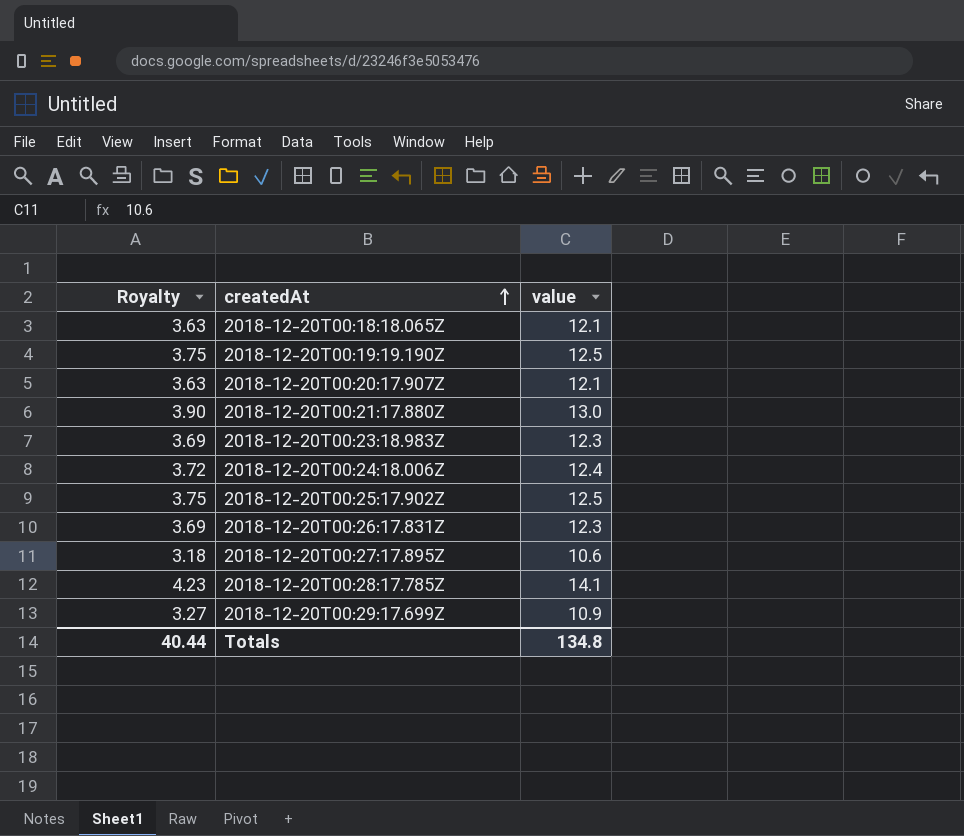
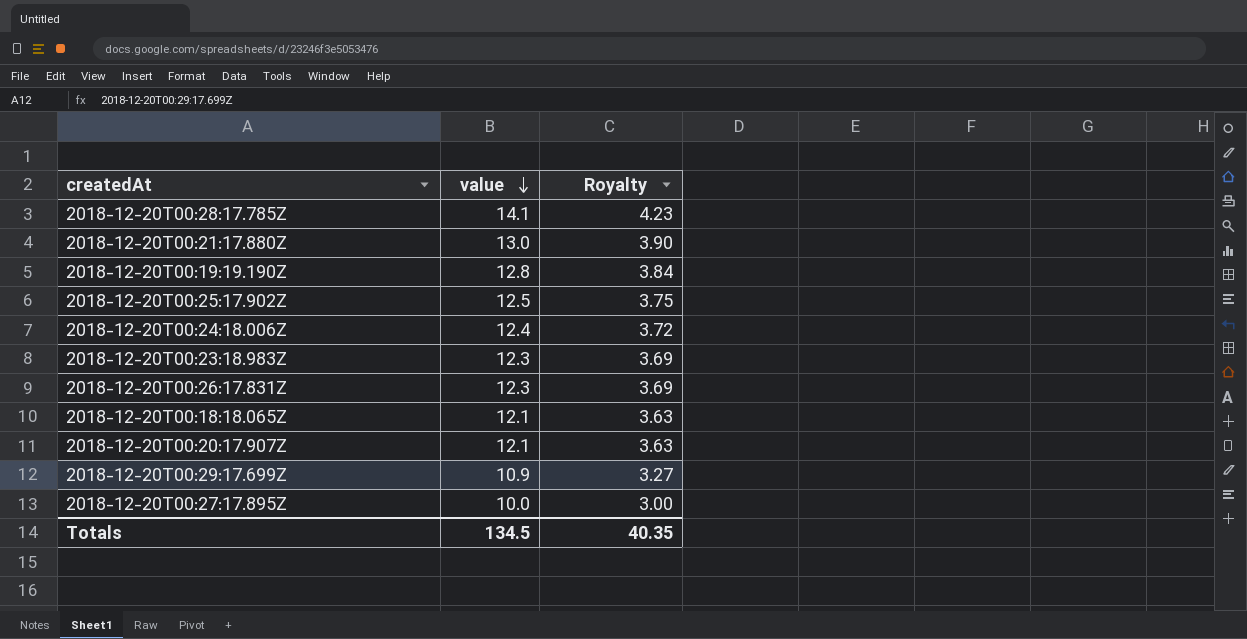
row order: createdAt ascending -> value descending
column Royalty | position: 1 -> 3
2018-12-20T00:19:19.190Z | value: 12.5 -> 12.8
2018-12-20T00:19:19.190Z | Royalty: 3.75 -> 3.84
2018-12-20T00:27:17.895Z | value: 10.6 -> 10.0
2018-12-20T00:27:17.895Z | Royalty: 3.18 -> 3.00
Totals | value: 134.8 -> 134.5
Totals | Royalty: 40.44 -> 40.35

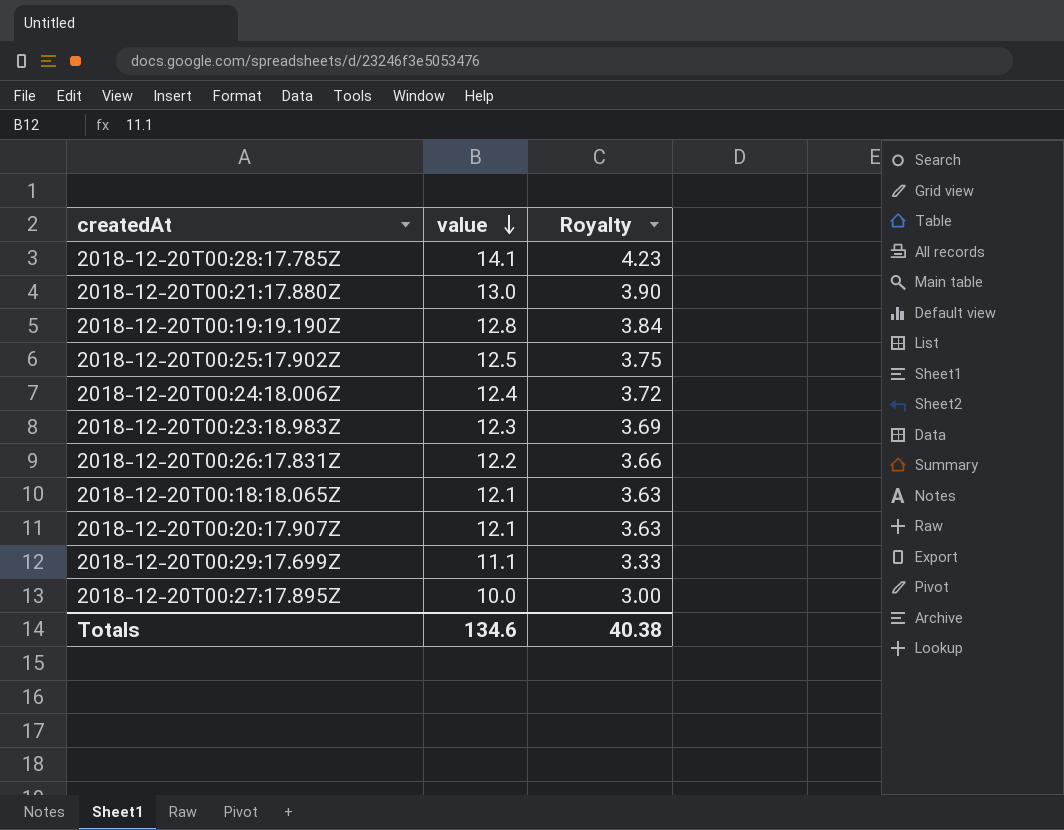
2018-12-20T00:26:17.831Z | value: 12.3 -> 12.2
2018-12-20T00:26:17.831Z | Royalty: 3.69 -> 3.66
2018-12-20T00:29:17.699Z | value: 10.9 -> 11.1
2018-12-20T00:29:17.699Z | Royalty: 3.27 -> 3.33
Totals | value: 134.5 -> 134.6
Totals | Royalty: 40.35 -> 40.38

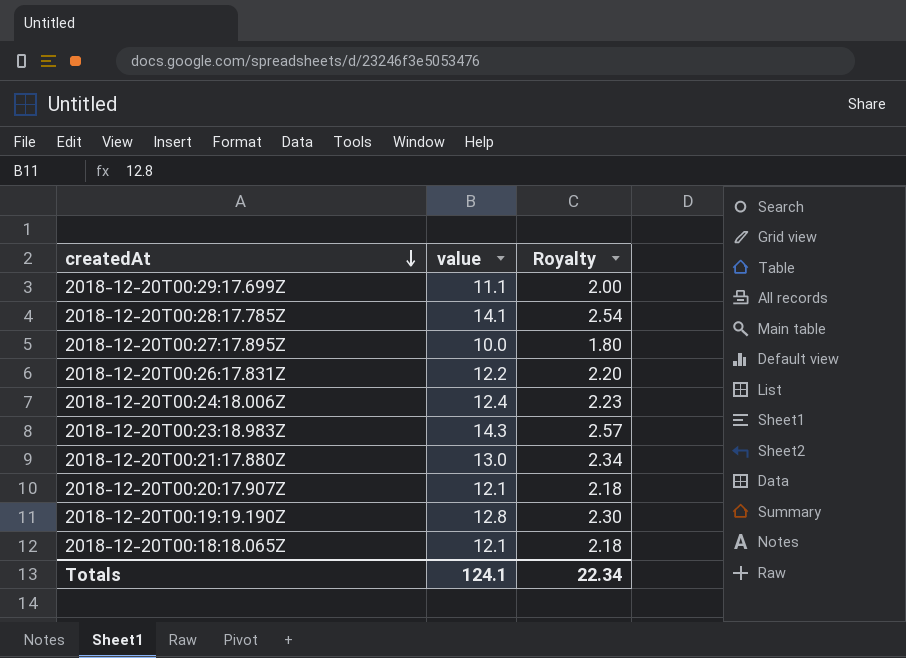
row order: value descending -> createdAt descending
column Royalty | formula: [value] * 0.3 -> [value] * 0.18
row 2018-12-20T00:25:17.902Z: 12.5 | 3.75 -> none
2018-12-20T00:23:18.983Z | value: 12.3 -> 14.3
Totals | value: 134.6 -> 124.1
Totals | Royalty: 40.38 -> 22.34

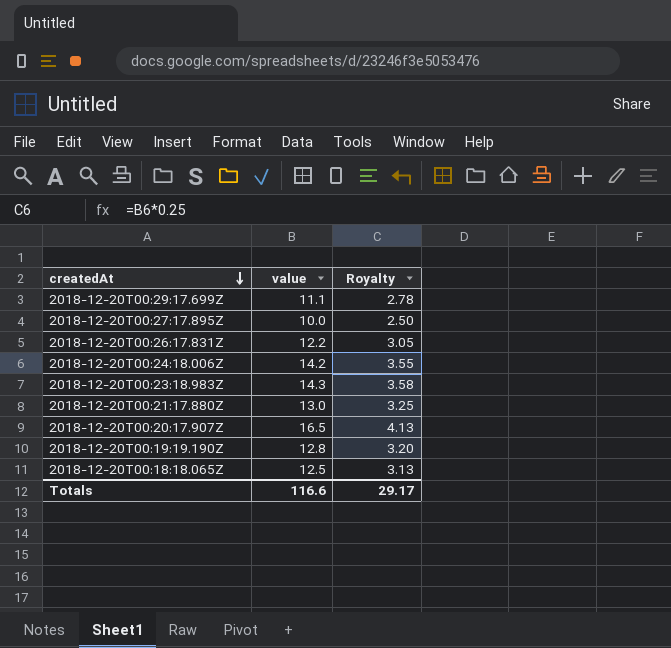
column Royalty | formula: [value] * 0.18 -> [value] * 0.25
row 2018-12-20T00:28:17.785Z: 14.1 | 2.54 -> none
2018-12-20T00:24:18.006Z | value: 12.4 -> 14.2
2018-12-20T00:20:17.907Z | value: 12.1 -> 16.5
2018-12-20T00:18:18.065Z | value: 12.1 -> 12.5
Totals | value: 124.1 -> 116.6
Totals | Royalty: 22.34 -> 29.17

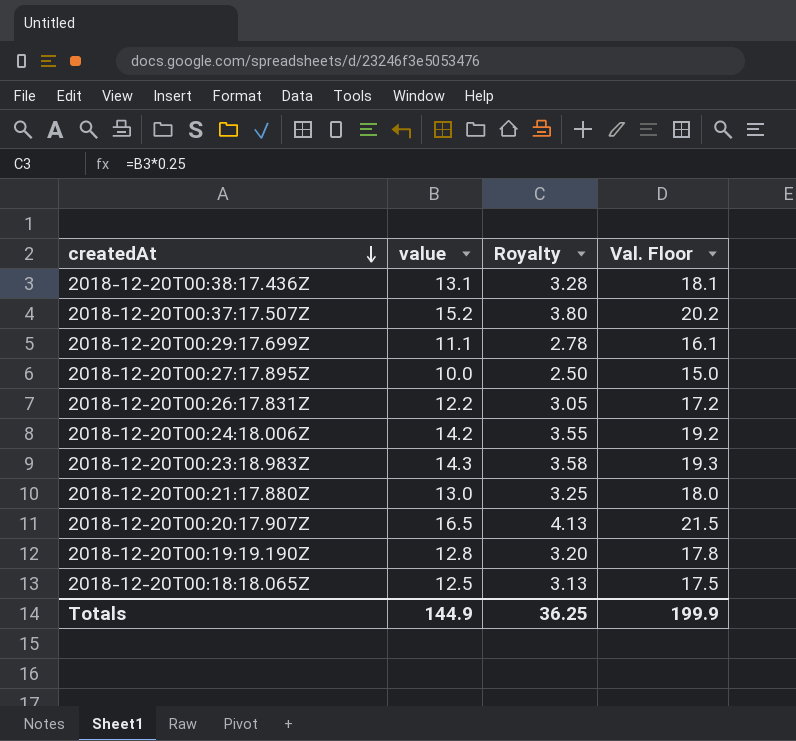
column Val. Floor | formula: none -> [value] + 5
row 2018-12-20T00:38:17.436Z: none -> 13.1 | 3.28 | 18.1
row 2018-12-20T00:37:17.507Z: none -> 15.2 | 3.80 | 20.2
Totals | value: 116.6 -> 144.9
Totals | Royalty: 29.17 -> 36.25

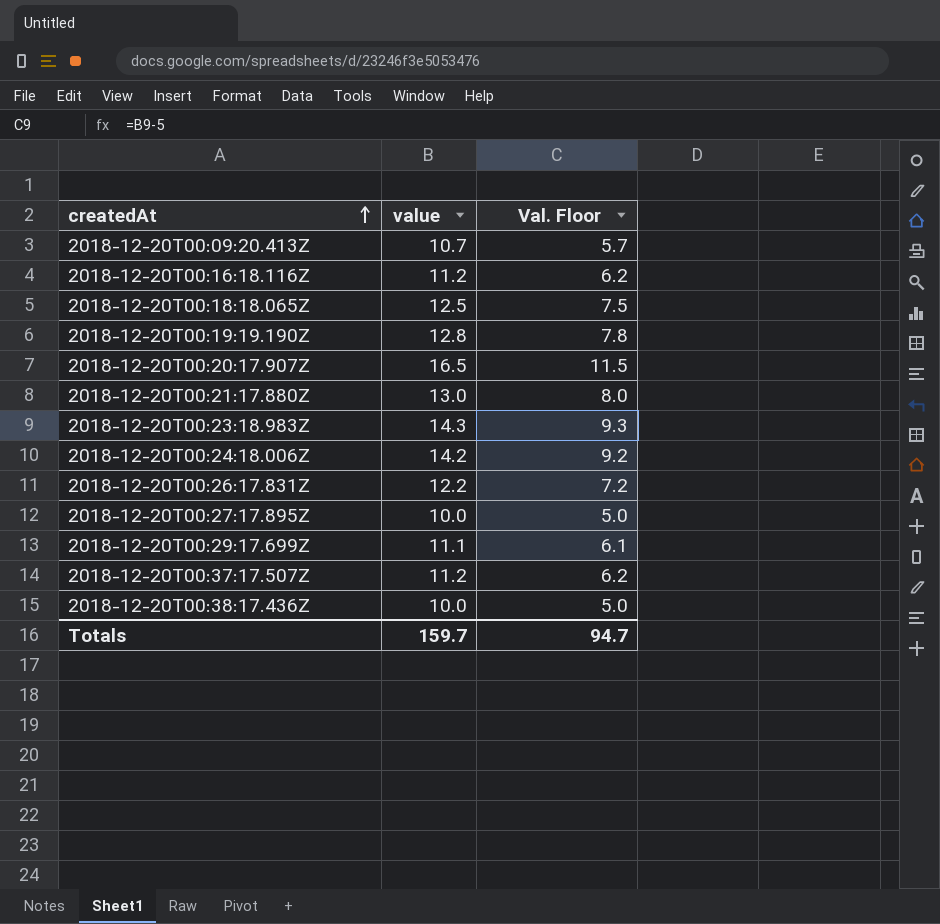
row order: createdAt descending -> createdAt ascending
column Royalty | formula: [value] * 0.25 -> none
column Val. Floor | formula: [value] + 5 -> [value] - 5
row 2018-12-20T00:09:20.413Z: none -> 10.7 | 5.7
row 2018-12-20T00:16:18.116Z: none -> 11.2 | 6.2
2018-12-20T00:37:17.507Z | value: 15.2 -> 11.2
2018-12-20T00:38:17.436Z | value: 13.1 -> 10.0
Totals | value: 144.9 -> 159.7
Totals | Val. Floor: 199.9 -> 94.7

